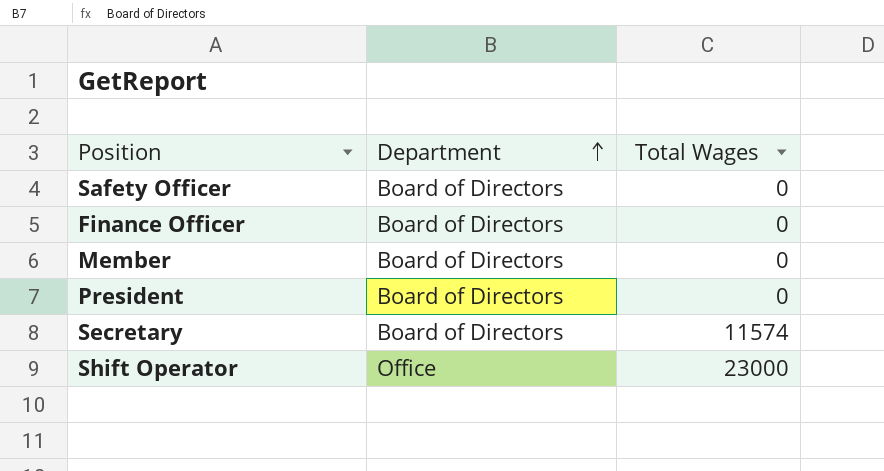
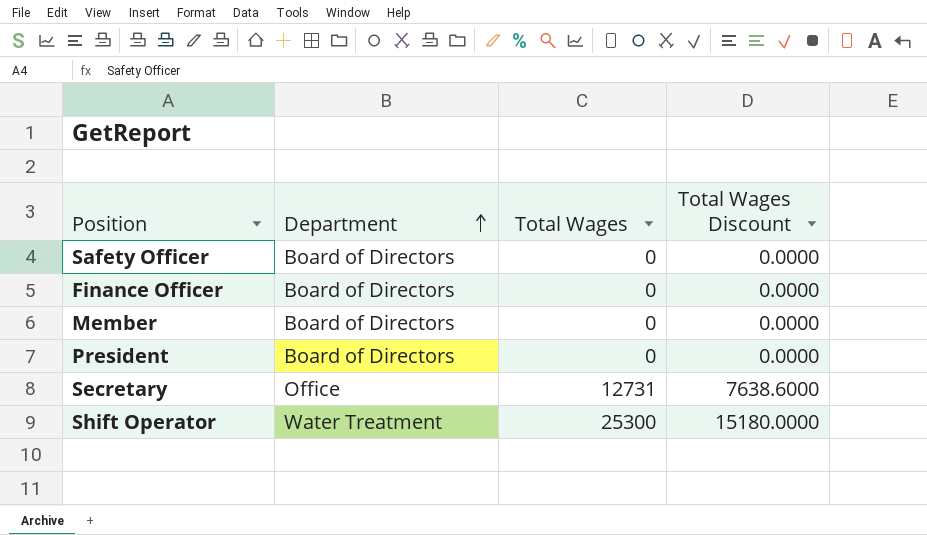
column Total Wages Discount | formula: none -> [Total Wages] * 0.6
Secretary | Department: Board of Directors -> Office
Secretary | Total Wages: 11574 -> 12731
Shift Operator | Department: Office -> Water Treatment
Shift Operator | Total Wages: 23000 -> 25300

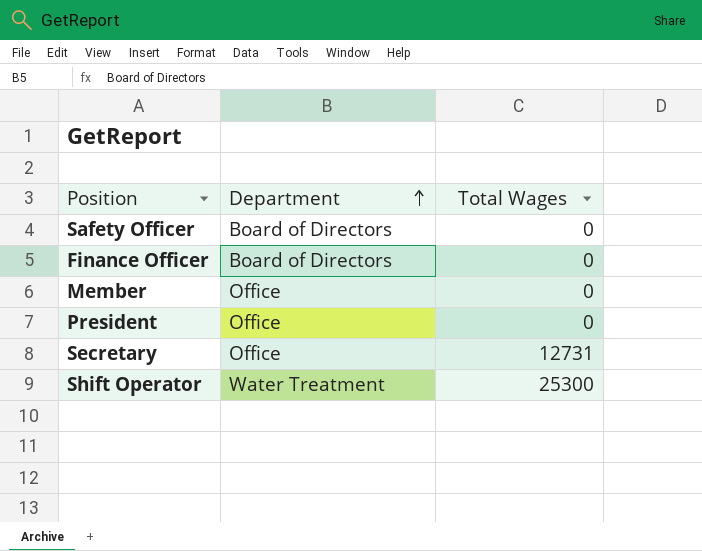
column Total Wages Discount | formula: [Total Wages] * 0.6 -> none
Member | Department: Board of Directors -> Office
President | Department: Board of Directors -> Office

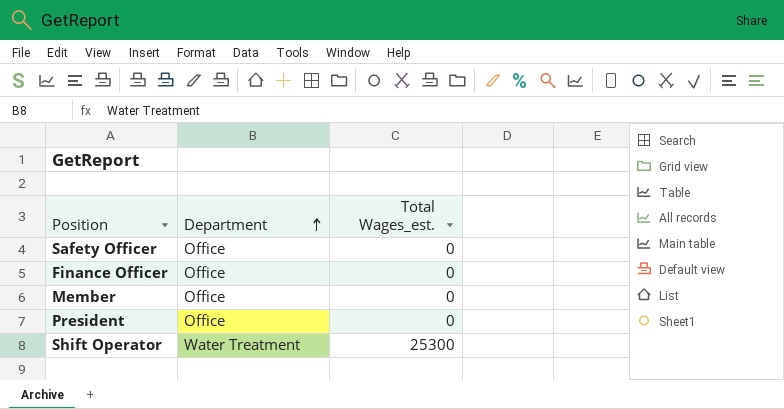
column name: Total Wages -> Total Wages_est.
row Secretary: Office | 12731 -> none
Safety Officer | Department: Board of Directors -> Office
Finance Officer | Department: Board of Directors -> Office

